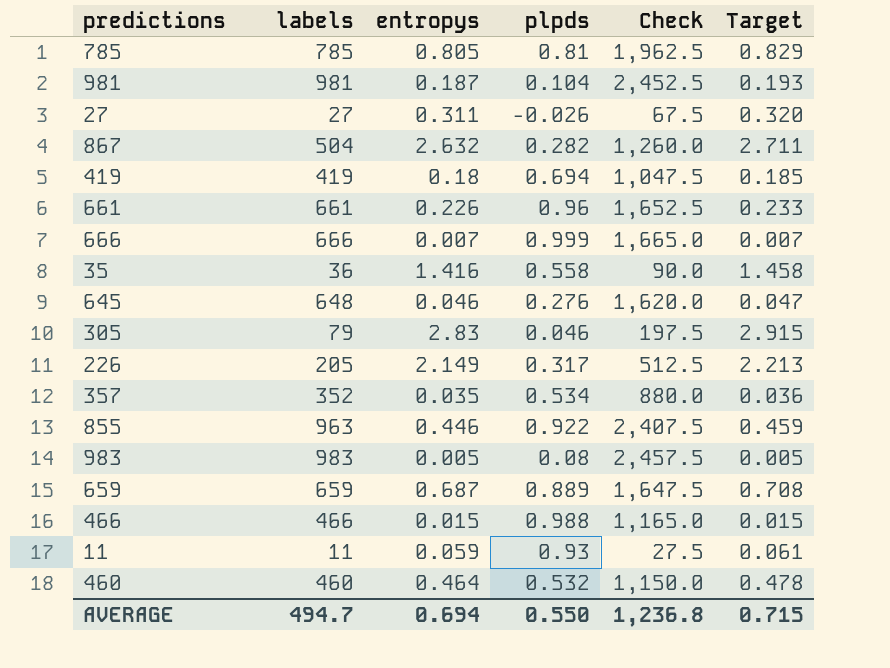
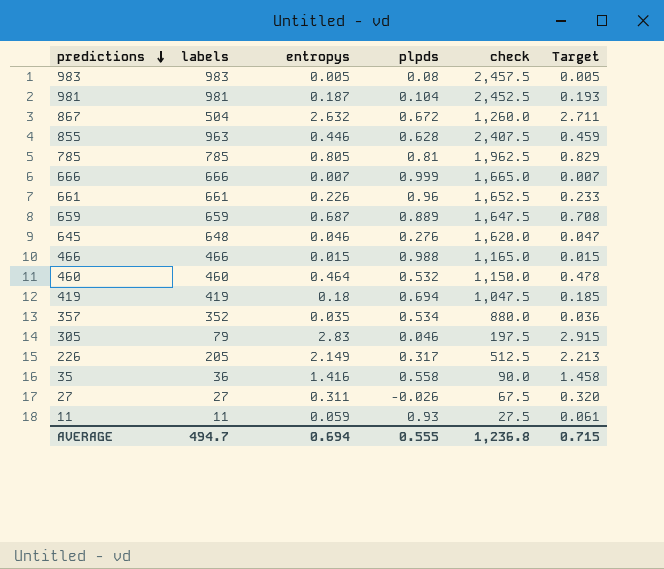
row order: none -> predictions descending
column name: Check -> check
867 | plpds: 0.282 -> 0.672
855 | plpds: 0.922 -> 0.628
AVERAGE | plpds: 0.550 -> 0.555

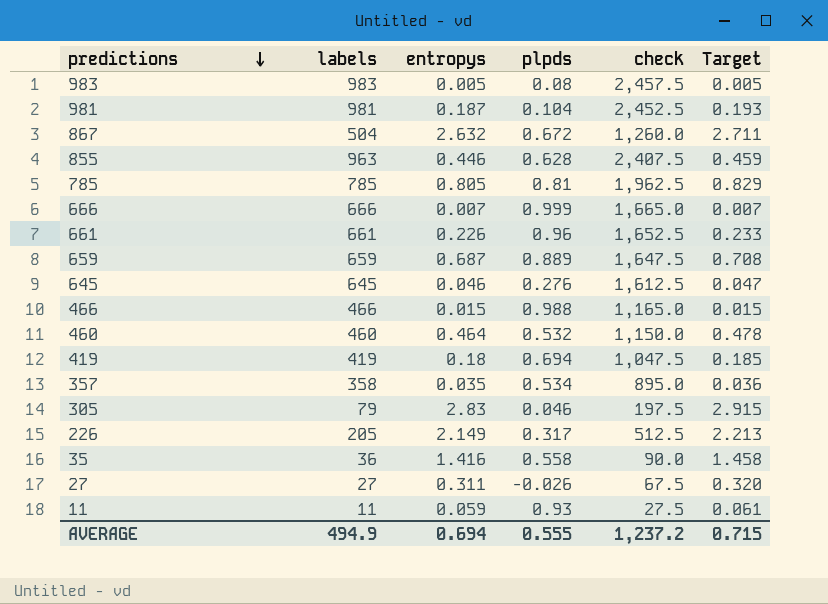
645 | labels: 648 -> 645
645 | check: 1,620.0 -> 1,612.5
357 | labels: 352 -> 358
357 | check: 880.0 -> 895.0
AVERAGE | labels: 494.7 -> 494.9
AVERAGE | check: 1,236.8 -> 1,237.2

